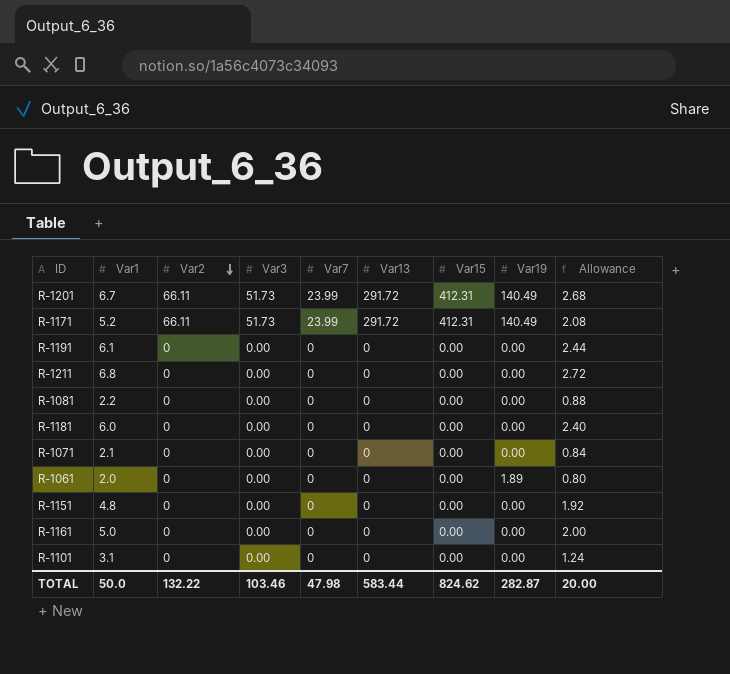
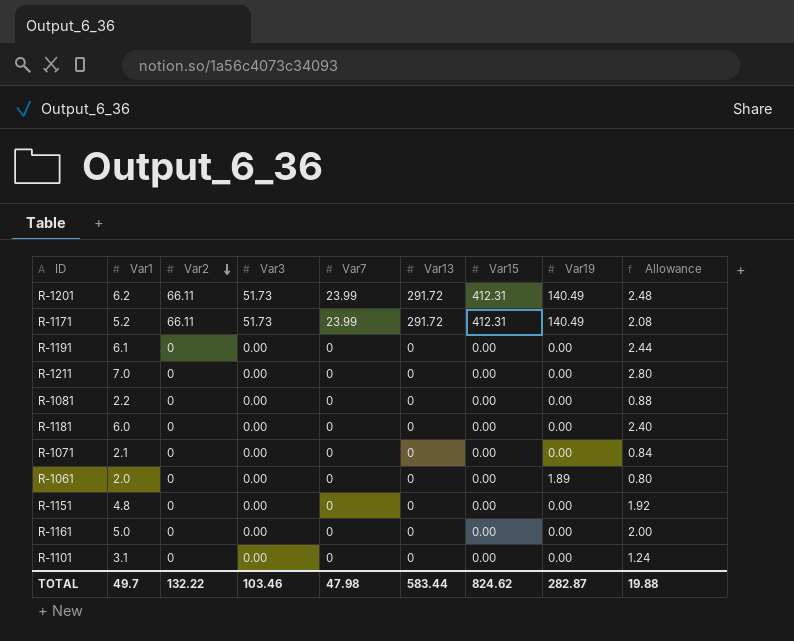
R-1201 | Var1: 6.7 -> 6.2
R-1201 | Allowance: 2.68 -> 2.48
R-1211 | Var1: 6.8 -> 7.0
R-1211 | Allowance: 2.72 -> 2.80
TOTAL | Var1: 50.0 -> 49.7
TOTAL | Allowance: 20.00 -> 19.88

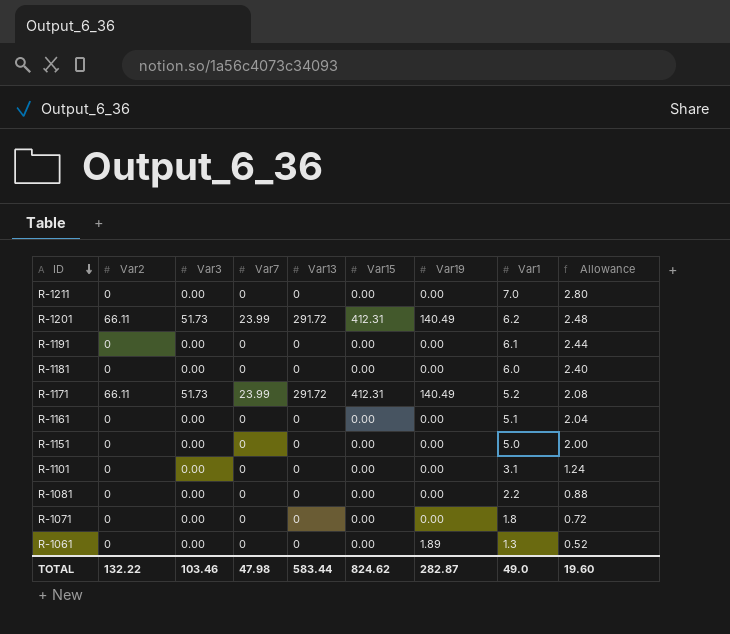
row order: Var2 descending -> ID descending
column Var1 | position: 2 -> 8
R-1161 | Var1: 5.0 -> 5.1
R-1161 | Allowance: 2.00 -> 2.04
R-1151 | Var1: 4.8 -> 5.0
R-1151 | Allowance: 1.92 -> 2.00
R-1071 | Var1: 2.1 -> 1.8
R-1071 | Allowance: 0.84 -> 0.72
R-1061 | Var1: 2.0 -> 1.3
R-1061 | Allowance: 0.80 -> 0.52
TOTAL | Var1: 49.7 -> 49.0
TOTAL | Allowance: 19.88 -> 19.60

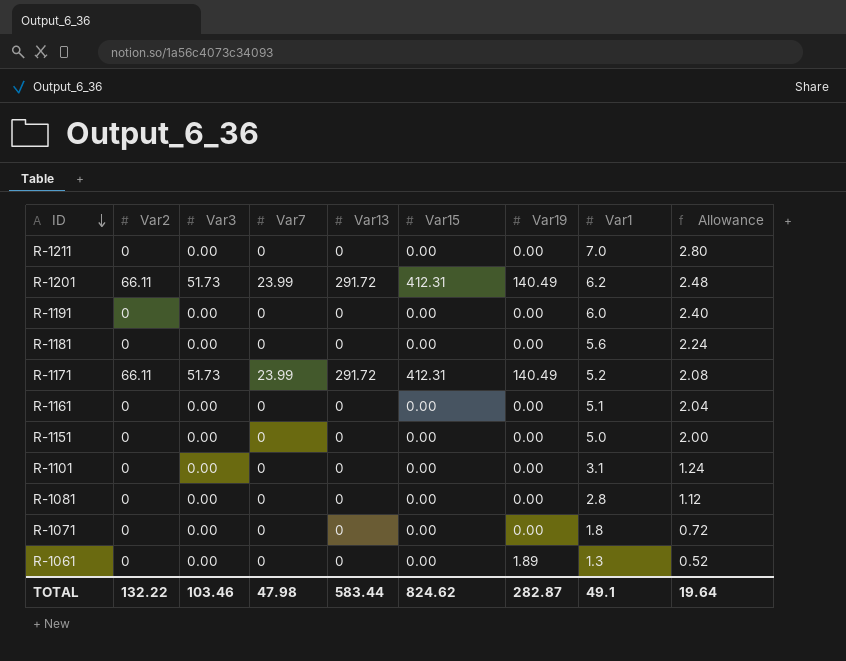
R-1191 | Var1: 6.1 -> 6.0
R-1191 | Allowance: 2.44 -> 2.40
R-1181 | Var1: 6.0 -> 5.6
R-1181 | Allowance: 2.40 -> 2.24
R-1081 | Var1: 2.2 -> 2.8
R-1081 | Allowance: 0.88 -> 1.12
TOTAL | Var1: 49.0 -> 49.1
TOTAL | Allowance: 19.60 -> 19.64

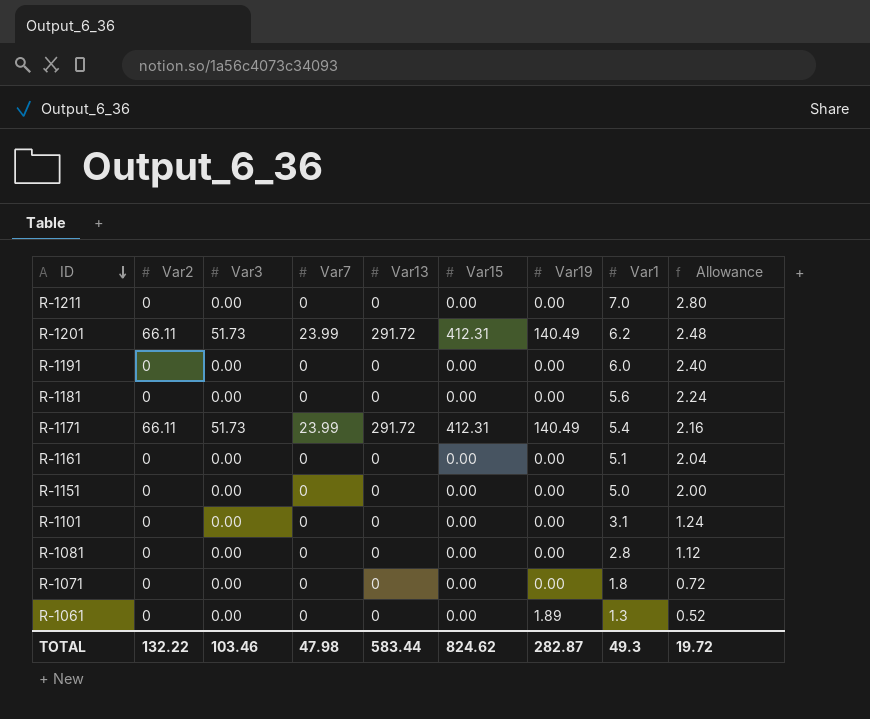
R-1171 | Var1: 5.2 -> 5.4
R-1171 | Allowance: 2.08 -> 2.16
TOTAL | Var1: 49.1 -> 49.3
TOTAL | Allowance: 19.64 -> 19.72

